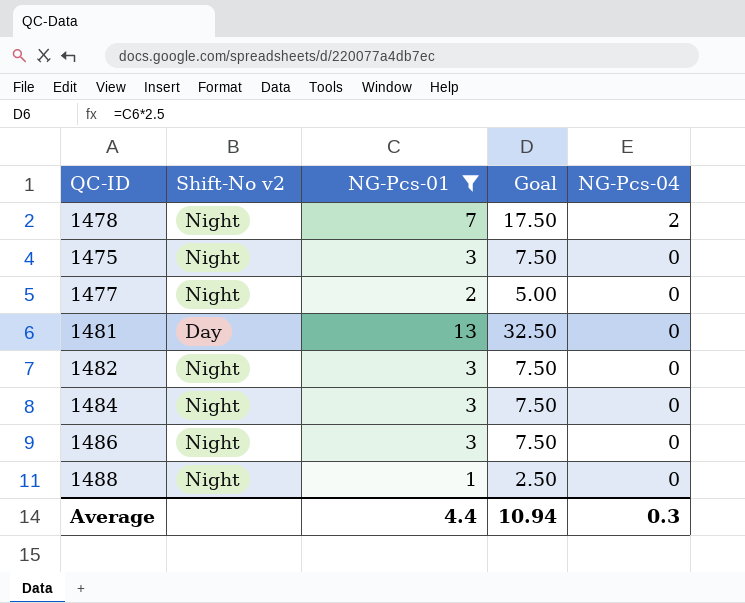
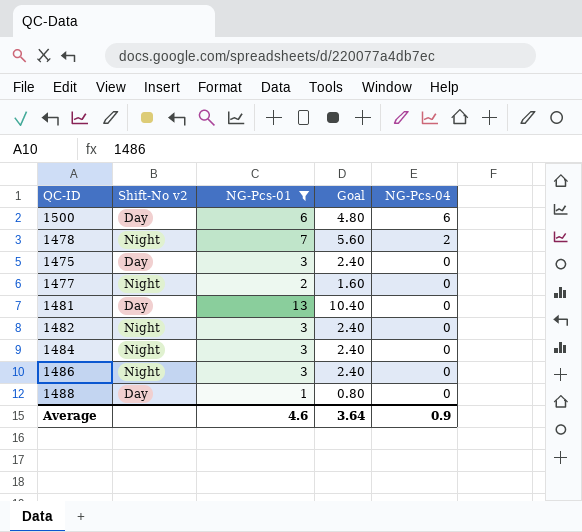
column Goal | formula: [NG-Pcs-01] * 2.5 -> [NG-Pcs-01] * 0.8
row 1500: none -> Day | 6 | 4.80 | 6
1475 | Shift-No v2: Night -> Day
1488 | Shift-No v2: Night -> Day
Average | NG-Pcs-01: 4.4 -> 4.6
Average | Goal: 10.94 -> 3.64
Average | NG-Pcs-04: 0.3 -> 0.9

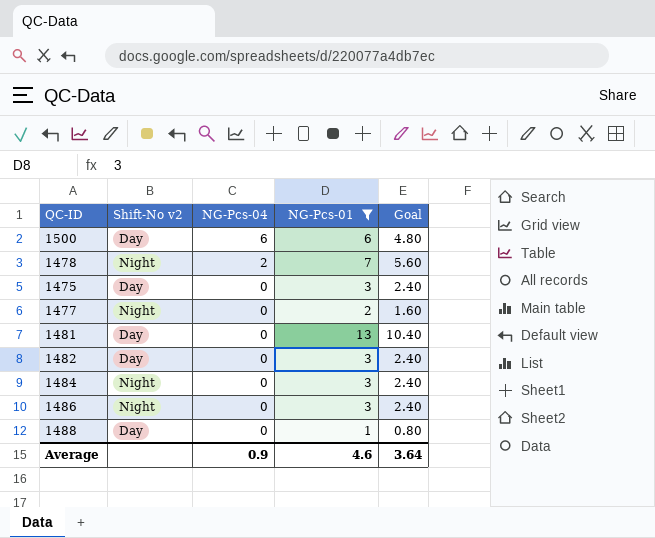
column NG-Pcs-04 | position: 5 -> 3
1482 | Shift-No v2: Night -> Day

